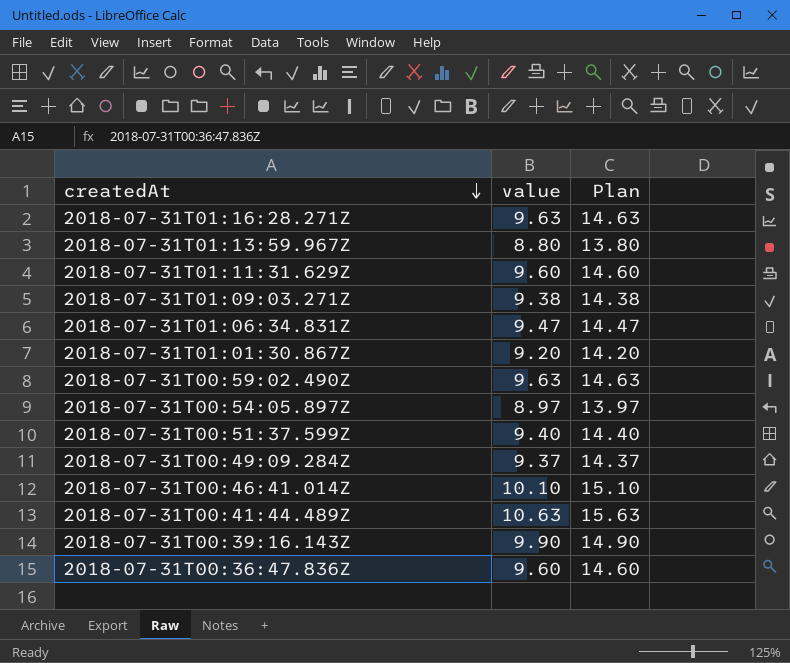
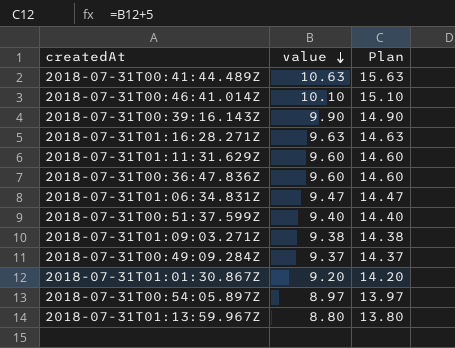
row order: createdAt descending -> value descending
row 2018-07-31T00:59:02.490Z: 9.63 | 14.63 -> none

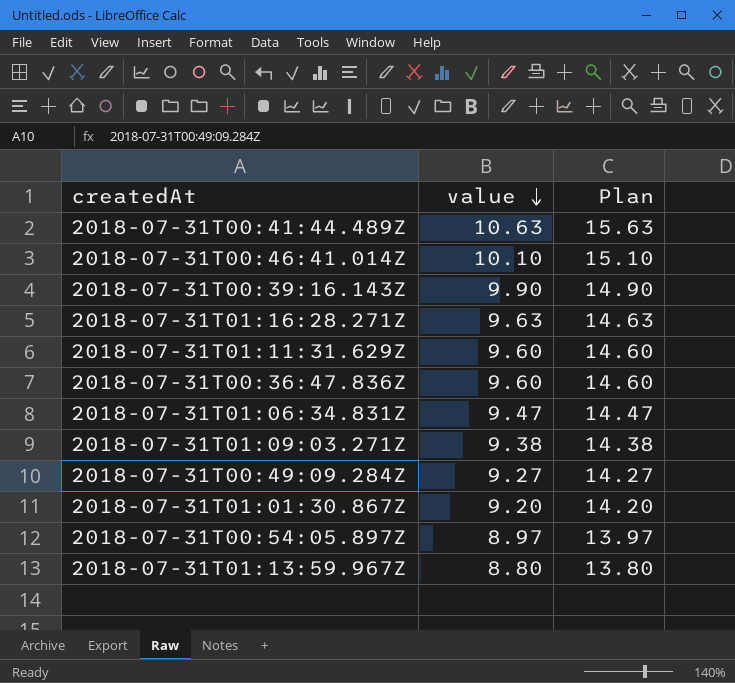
row 2018-07-31T00:51:37.599Z: 9.40 | 14.40 -> none
2018-07-31T00:49:09.284Z | value: 9.37 -> 9.27
2018-07-31T00:49:09.284Z | Plan: 14.37 -> 14.27

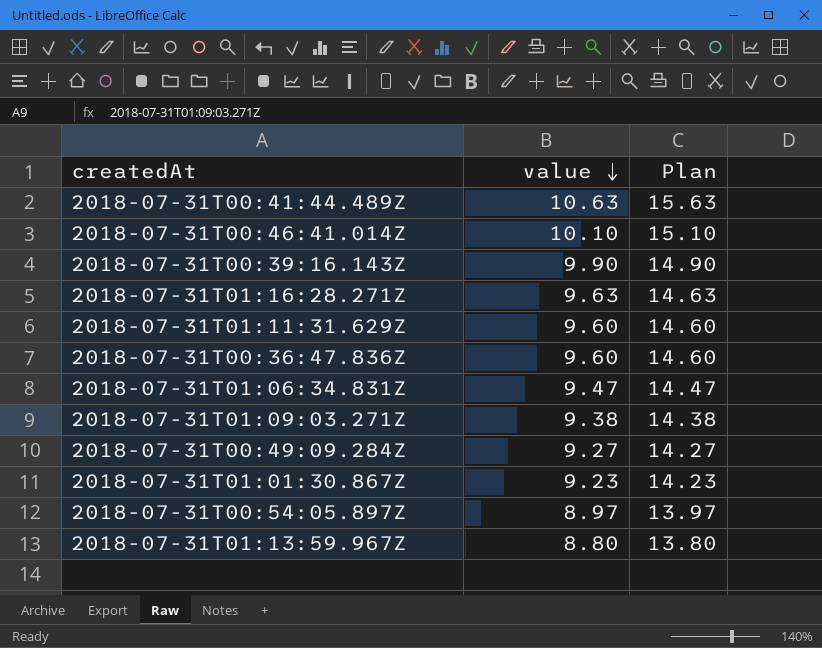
2018-07-31T01:01:30.867Z | value: 9.20 -> 9.23
2018-07-31T01:01:30.867Z | Plan: 14.20 -> 14.23

